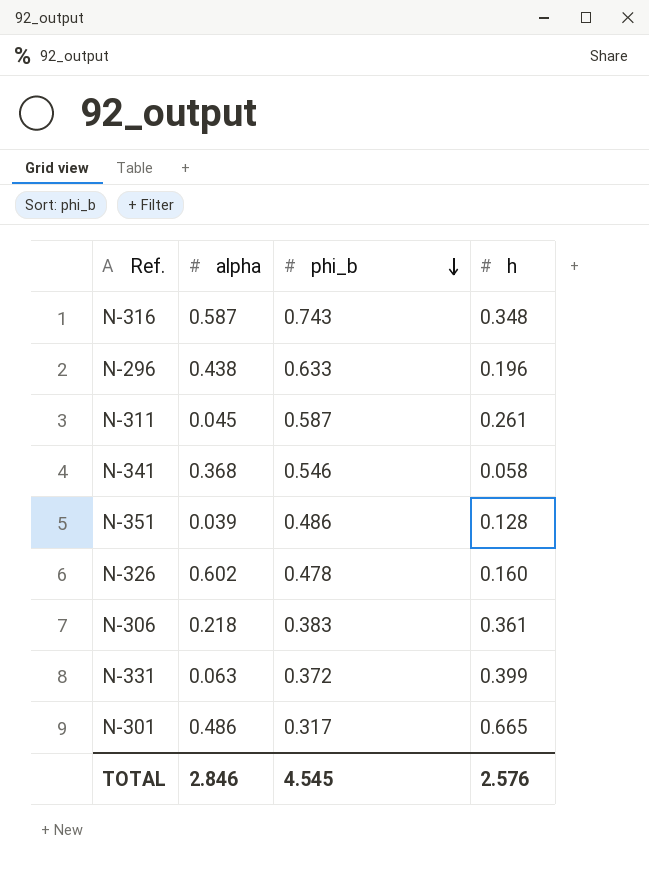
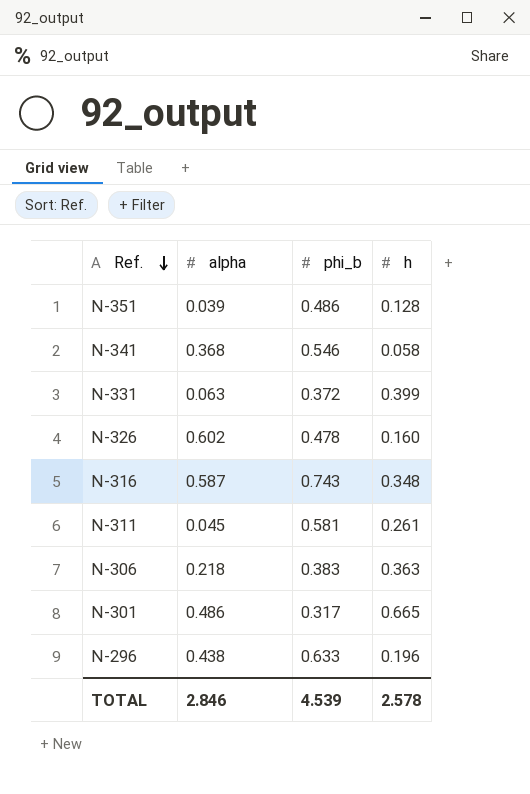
row order: phi_b descending -> Ref. descending
N-311 | phi_b: 0.587 -> 0.581
N-306 | h: 0.361 -> 0.363
TOTAL | phi_b: 4.545 -> 4.539
TOTAL | h: 2.576 -> 2.578

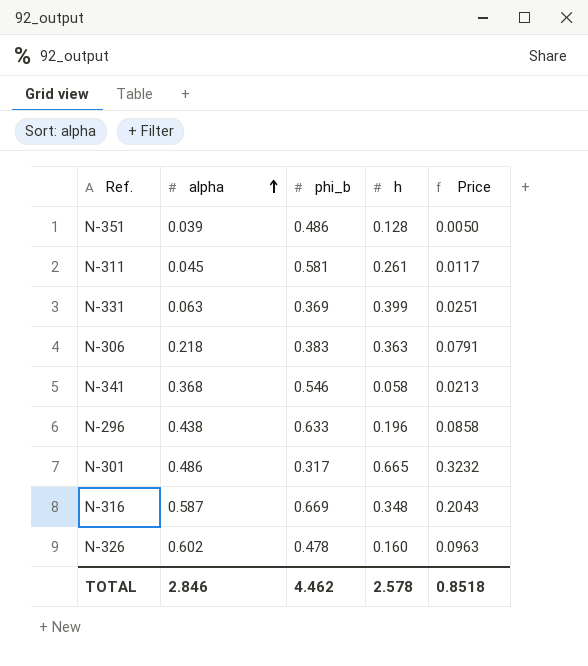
row order: Ref. descending -> alpha ascending
column Price | formula: none -> [alpha] * [h]
N-331 | phi_b: 0.372 -> 0.369
N-316 | phi_b: 0.743 -> 0.669
TOTAL | phi_b: 4.539 -> 4.462

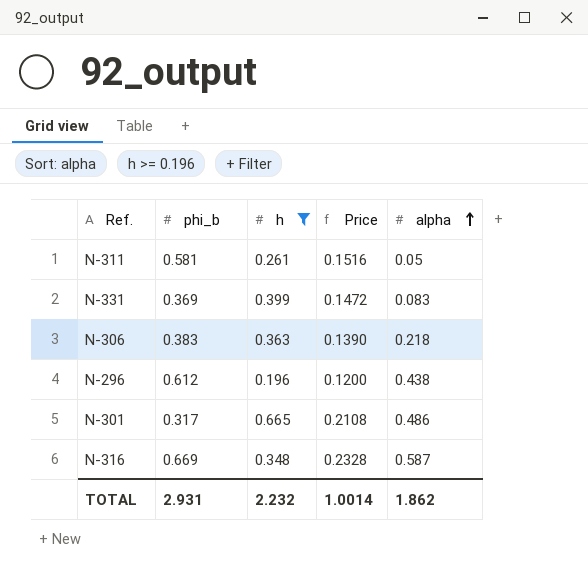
filter: none -> h >= 0.196
column Price | formula: [alpha] * [h] -> [phi_b] * [h]
column alpha | position: 2 -> 5
N-311 | alpha: 0.045 -> 0.05
N-331 | alpha: 0.063 -> 0.083
N-296 | phi_b: 0.633 -> 0.612
TOTAL | phi_b: 4.462 -> 2.931
TOTAL | h: 2.578 -> 2.232
TOTAL | Price: 0.8518 -> 1.0014
TOTAL | alpha: 2.846 -> 1.862

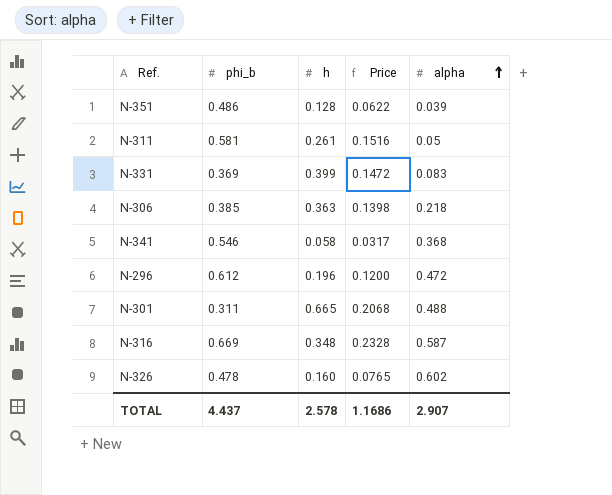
filter: h >= 0.196 -> none
N-306 | phi_b: 0.383 -> 0.385
N-306 | Price: 0.1390 -> 0.1398
N-296 | alpha: 0.438 -> 0.472
N-301 | phi_b: 0.317 -> 0.311
N-301 | Price: 0.2108 -> 0.2068
N-301 | alpha: 0.486 -> 0.488
TOTAL | phi_b: 2.931 -> 4.437
TOTAL | h: 2.232 -> 2.578
TOTAL | Price: 1.0014 -> 1.1686
TOTAL | alpha: 1.862 -> 2.907

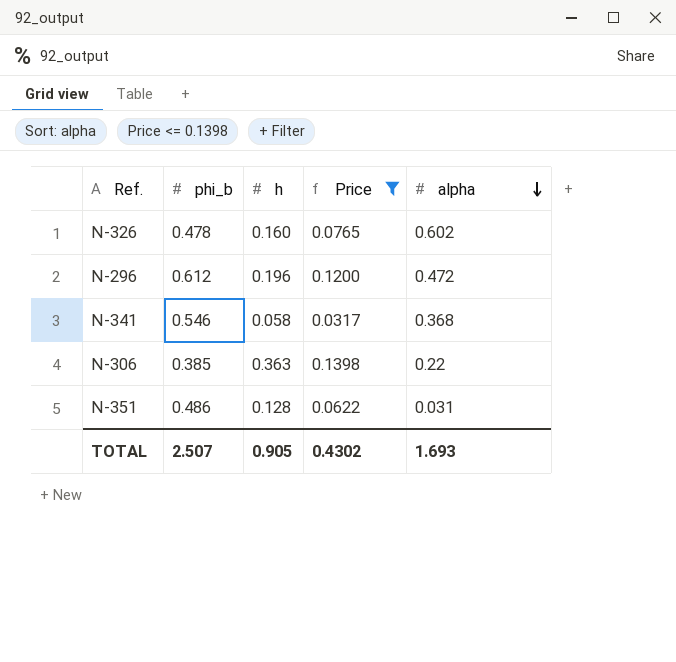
filter: none -> Price <= 0.1398
row order: alpha ascending -> alpha descending
N-306 | alpha: 0.218 -> 0.22
N-351 | alpha: 0.039 -> 0.031
TOTAL | phi_b: 4.437 -> 2.507
TOTAL | h: 2.578 -> 0.905
TOTAL | Price: 1.1686 -> 0.4302
TOTAL | alpha: 2.907 -> 1.693

